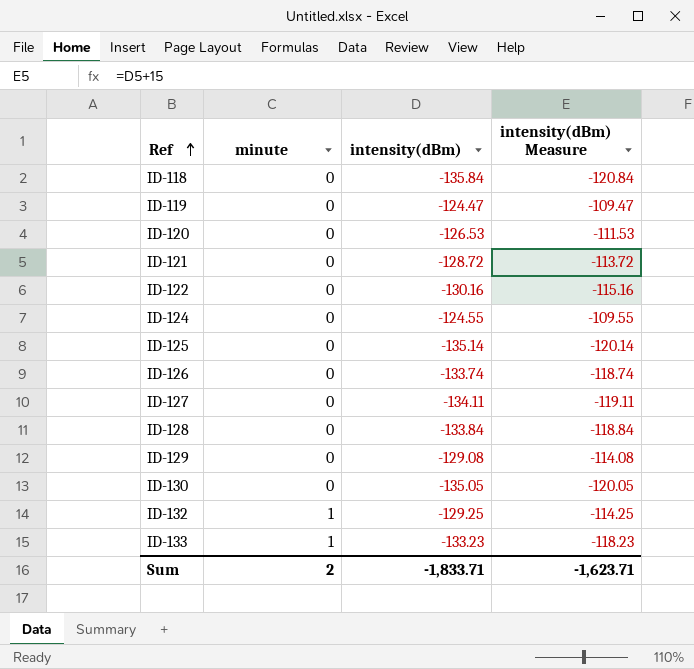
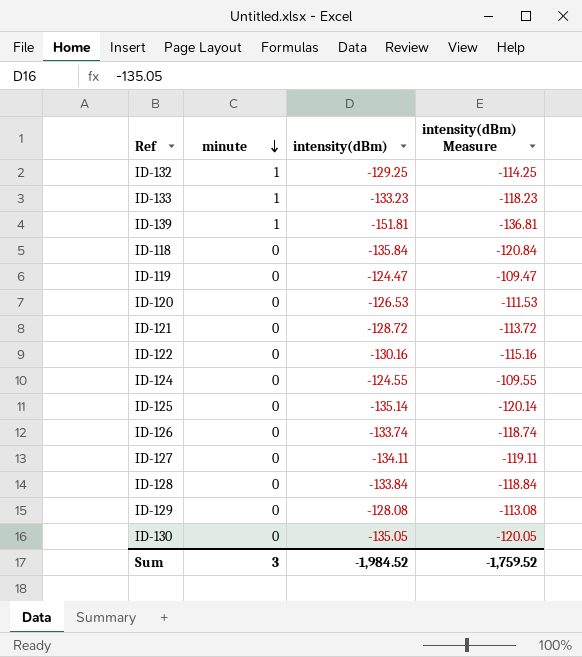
row order: Ref ascending -> minute descending
row ID-139: none -> 1 | -151.81 | -136.81
ID-129 | intensity(dBm): -129.08 -> -128.08
ID-129 | intensity(dBm) Measure: -114.08 -> -113.08
Sum | minute: 2 -> 3
Sum | intensity(dBm): -1,833.71 -> -1,984.52
Sum | intensity(dBm) Measure: -1,623.71 -> -1,759.52

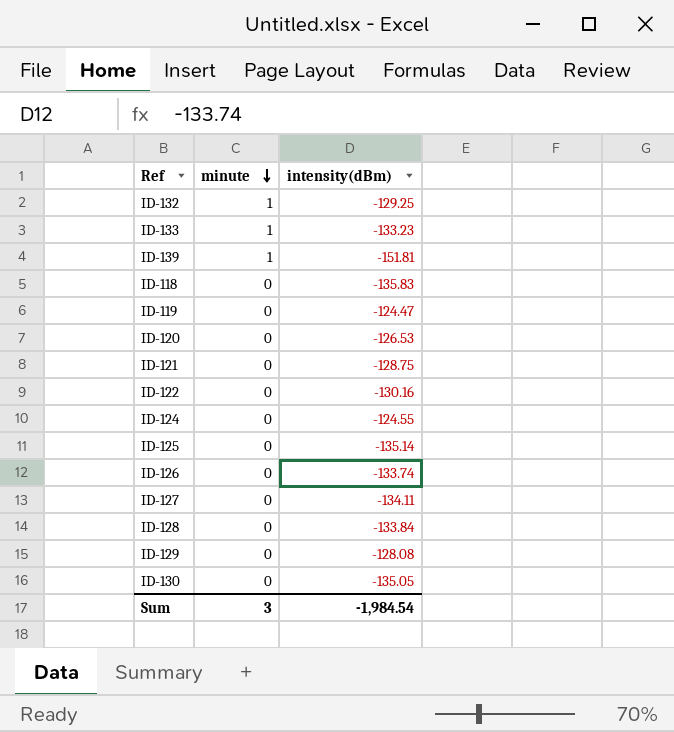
column intensity(dBm) Measure | formula: [intensity(dBm)] + 15 -> none
ID-118 | intensity(dBm): -135.84 -> -135.83
ID-121 | intensity(dBm): -128.72 -> -128.75
Sum | intensity(dBm): -1,984.52 -> -1,984.54

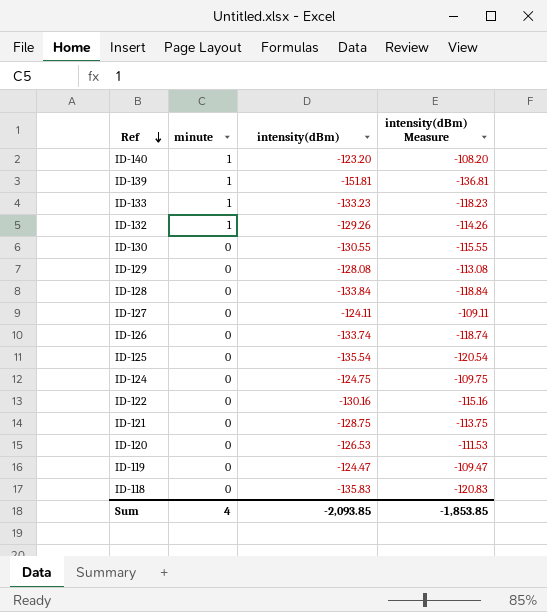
row order: minute descending -> Ref descending
column intensity(dBm) Measure | formula: none -> [intensity(dBm)] + 15
row ID-140: none -> 1 | -123.20 | -108.20
ID-132 | intensity(dBm): -129.25 -> -129.26
ID-130 | intensity(dBm): -135.05 -> -130.55
ID-127 | intensity(dBm): -134.11 -> -124.11
ID-125 | intensity(dBm): -135.14 -> -135.54
ID-124 | intensity(dBm): -124.55 -> -124.75
Sum | minute: 3 -> 4
Sum | intensity(dBm): -1,984.54 -> -2,093.85

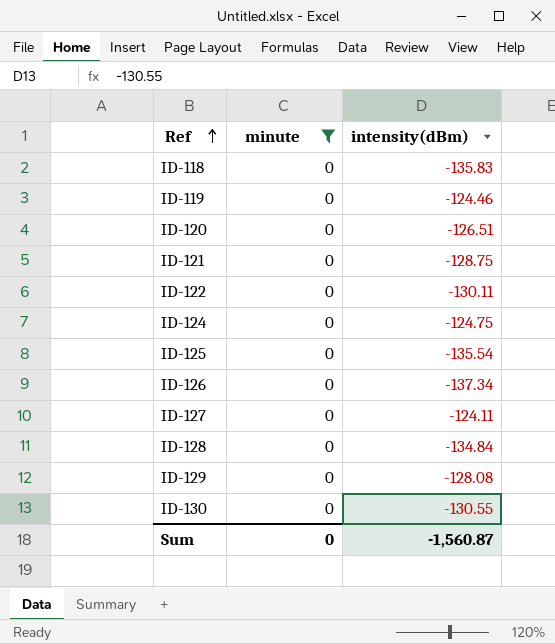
filter: none -> minute = 0
row order: Ref descending -> Ref ascending
column intensity(dBm) Measure | formula: [intensity(dBm)] + 15 -> none
ID-119 | intensity(dBm): -124.47 -> -124.46
ID-120 | intensity(dBm): -126.53 -> -126.51
ID-122 | intensity(dBm): -130.16 -> -130.11
ID-126 | intensity(dBm): -133.74 -> -137.34
ID-128 | intensity(dBm): -133.84 -> -134.84
Sum | minute: 4 -> 0
Sum | intensity(dBm): -2,093.85 -> -1,560.87

